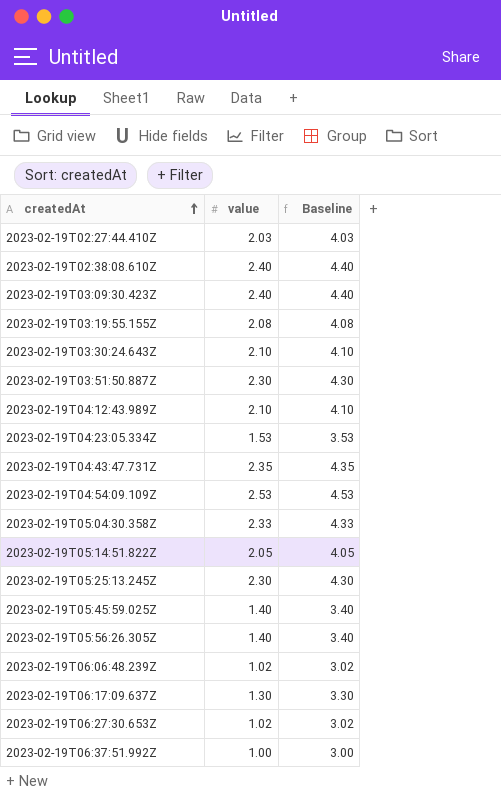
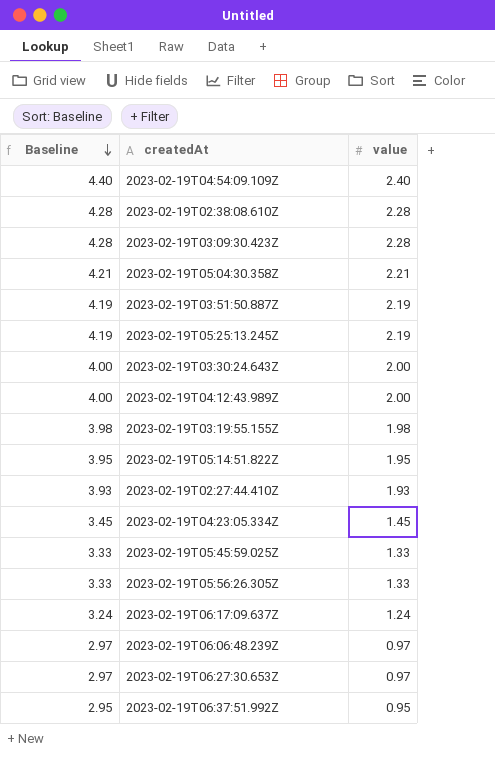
row order: createdAt ascending -> Baseline descending
column Baseline | position: 3 -> 1
row 2023-02-19T04:43:47.731Z: 2.35 | 4.35 -> none
2023-02-19T04:54:09.109Z | Baseline: 4.53 -> 4.40
2023-02-19T04:54:09.109Z | value: 2.53 -> 2.40
2023-02-19T02:38:08.610Z | Baseline: 4.40 -> 4.28
2023-02-19T02:38:08.610Z | value: 2.40 -> 2.28
2023-02-19T03:09:30.423Z | Baseline: 4.40 -> 4.28
2023-02-19T03:09:30.423Z | value: 2.40 -> 2.28
2023-02-19T05:04:30.358Z | Baseline: 4.33 -> 4.21
2023-02-19T05:04:30.358Z | value: 2.33 -> 2.21
2023-02-19T03:51:50.887Z | Baseline: 4.30 -> 4.19
2023-02-19T03:51:50.887Z | value: 2.30 -> 2.19
2023-02-19T05:25:13.245Z | Baseline: 4.30 -> 4.19
2023-02-19T05:25:13.245Z | value: 2.30 -> 2.19
2023-02-19T03:30:24.643Z | Baseline: 4.10 -> 4.00
2023-02-19T03:30:24.643Z | value: 2.10 -> 2.00
2023-02-19T04:12:43.989Z | Baseline: 4.10 -> 4.00
2023-02-19T04:12:43.989Z | value: 2.10 -> 2.00
2023-02-19T03:19:55.155Z | Baseline: 4.08 -> 3.98
2023-02-19T03:19:55.155Z | value: 2.08 -> 1.98
2023-02-19T05:14:51.822Z | Baseline: 4.05 -> 3.95
2023-02-19T05:14:51.822Z | value: 2.05 -> 1.95
2023-02-19T02:27:44.410Z | Baseline: 4.03 -> 3.93
2023-02-19T02:27:44.410Z | value: 2.03 -> 1.93
2023-02-19T04:23:05.334Z | Baseline: 3.53 -> 3.45
2023-02-19T04:23:05.334Z | value: 1.53 -> 1.45
2023-02-19T05:45:59.025Z | Baseline: 3.40 -> 3.33
2023-02-19T05:45:59.025Z | value: 1.40 -> 1.33
2023-02-19T05:56:26.305Z | Baseline: 3.40 -> 3.33
2023-02-19T05:56:26.305Z | value: 1.40 -> 1.33
2023-02-19T06:17:09.637Z | Baseline: 3.30 -> 3.24
2023-02-19T06:17:09.637Z | value: 1.30 -> 1.24
2023-02-19T06:06:48.239Z | Baseline: 3.02 -> 2.97
2023-02-19T06:06:48.239Z | value: 1.02 -> 0.97
2023-02-19T06:27:30.653Z | Baseline: 3.02 -> 2.97
2023-02-19T06:27:30.653Z | value: 1.02 -> 0.97
2023-02-19T06:37:51.992Z | Baseline: 3.00 -> 2.95
2023-02-19T06:37:51.992Z | value: 1.00 -> 0.95

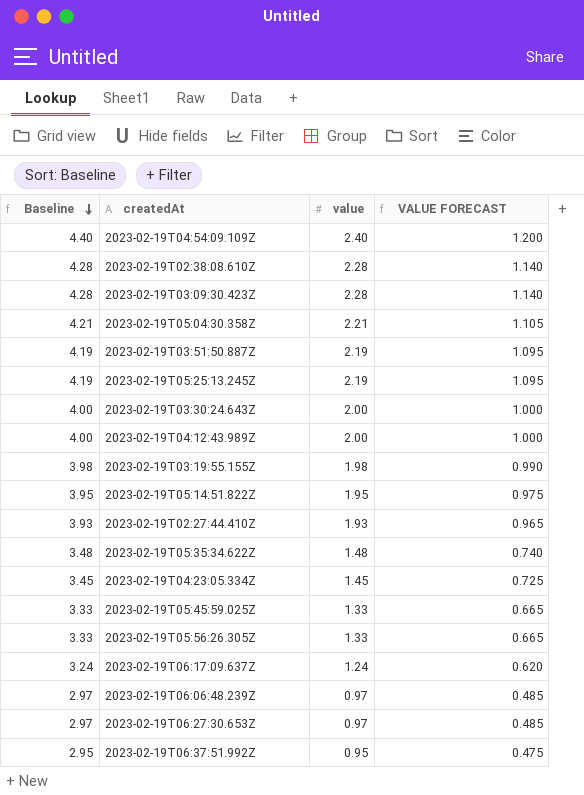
column VALUE FORECAST | formula: none -> [value] * 0.5
row 2023-02-19T05:35:34.622Z: none -> 3.48 | 1.48 | 0.740

